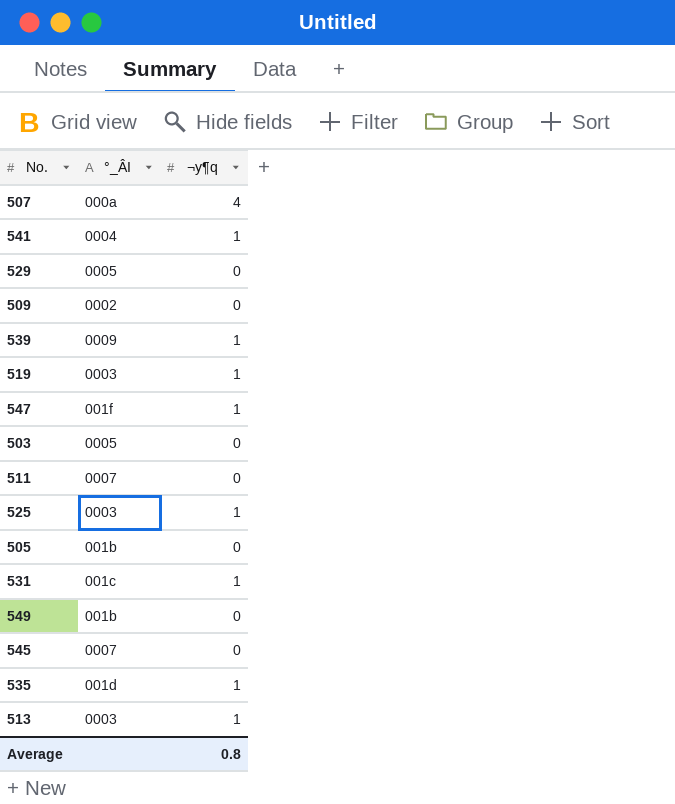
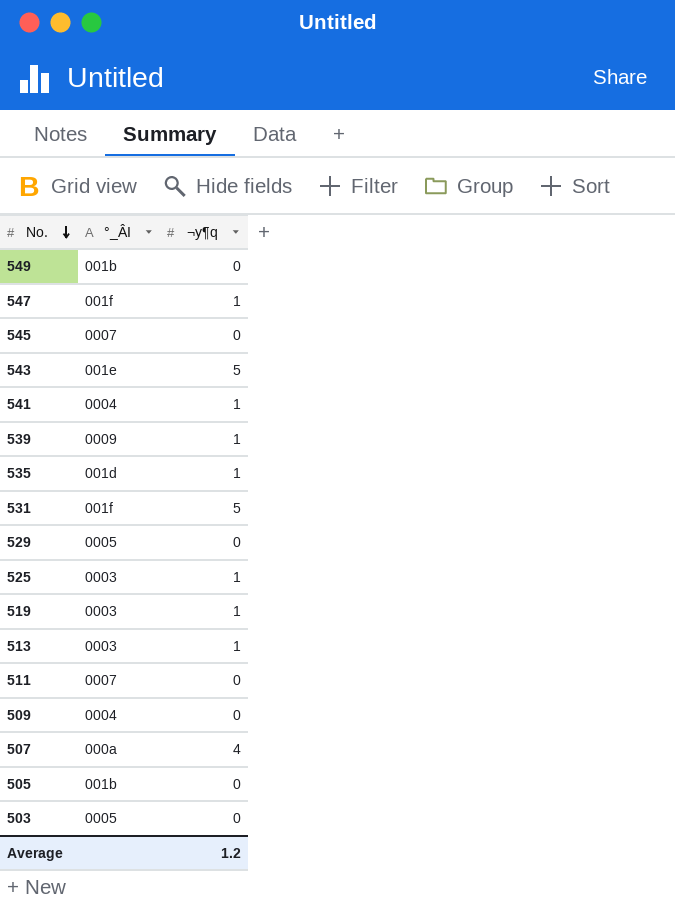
row order: none -> No. descending
row 543: none -> 001e | 5
531 | °_ÂI: 001c -> 001f
531 | ¬y¶q: 1 -> 5
509 | °_ÂI: 0002 -> 0004
Average | ¬y¶q: 0.8 -> 1.2

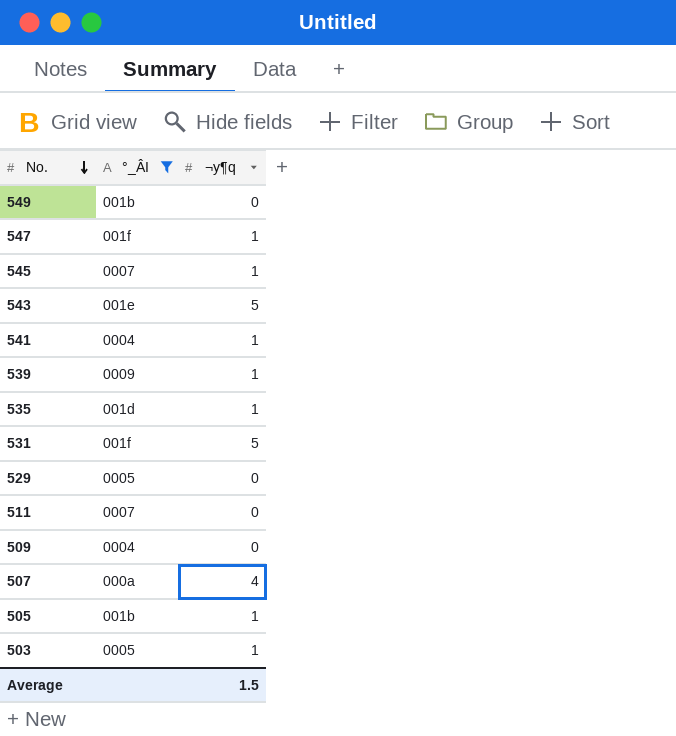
filter: none -> °_ÂI != 0003
545 | ¬y¶q: 0 -> 1
505 | ¬y¶q: 0 -> 1
503 | ¬y¶q: 0 -> 1
Average | ¬y¶q: 1.2 -> 1.5

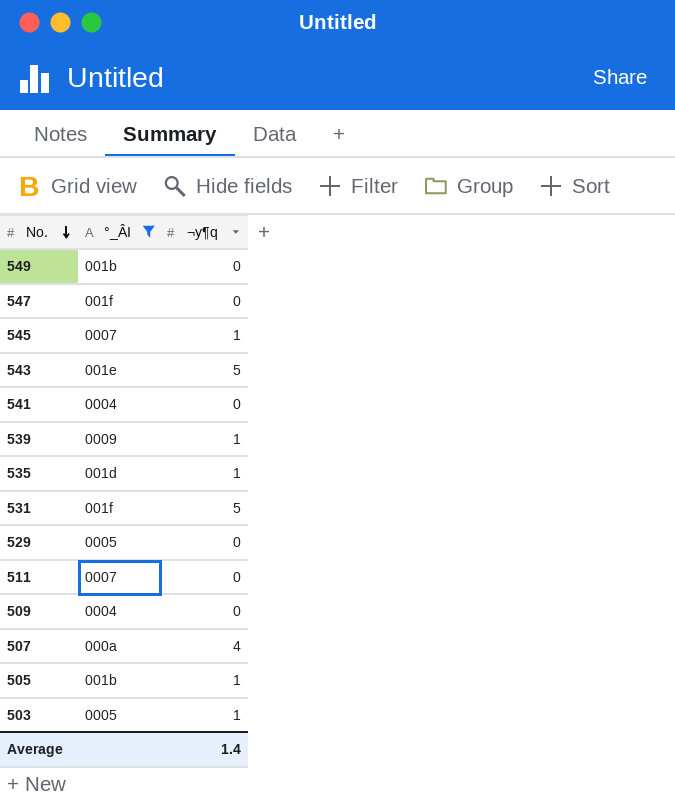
547 | ¬y¶q: 1 -> 0
541 | ¬y¶q: 1 -> 0
Average | ¬y¶q: 1.5 -> 1.4

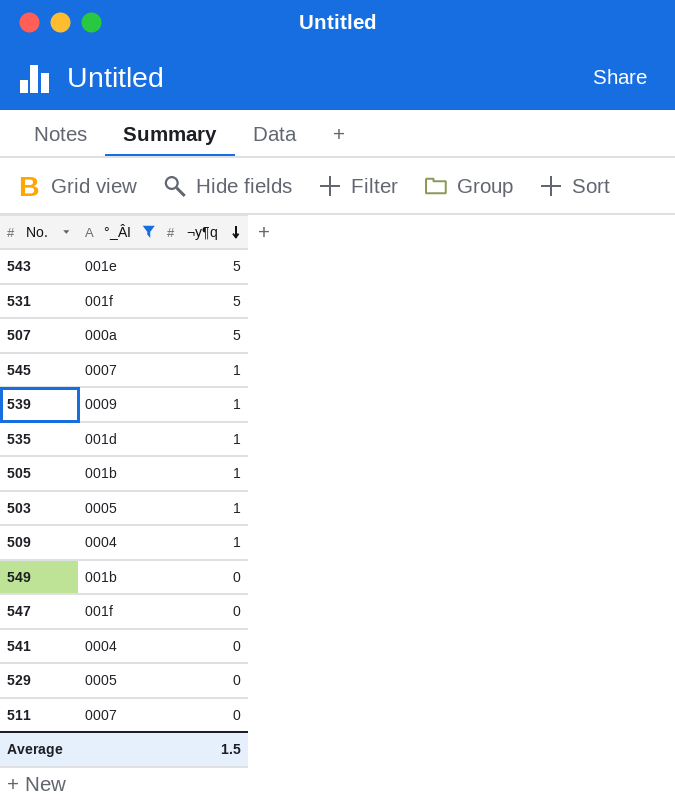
row order: No. descending -> ¬y¶q descending
507 | ¬y¶q: 4 -> 5
509 | ¬y¶q: 0 -> 1
Average | ¬y¶q: 1.4 -> 1.5

